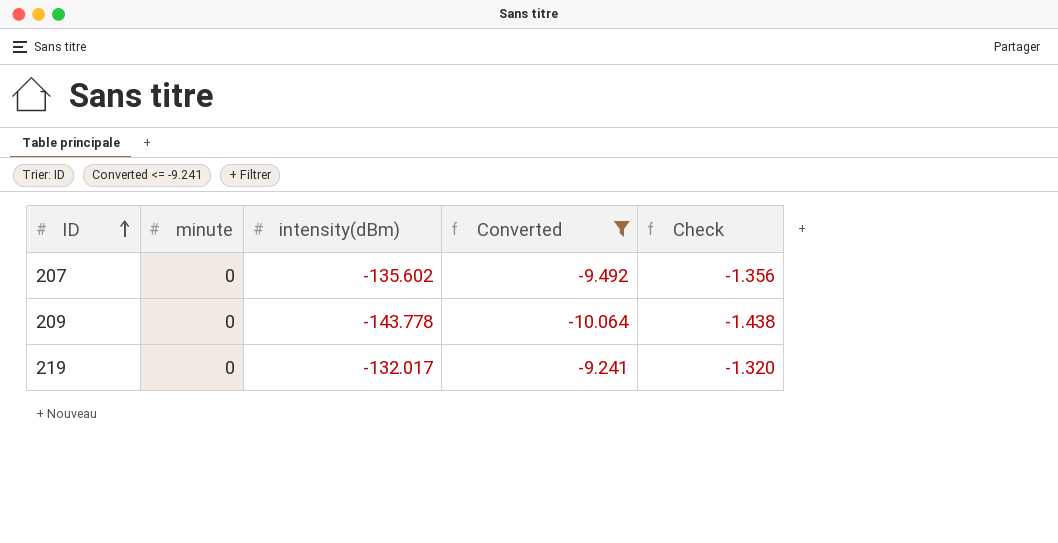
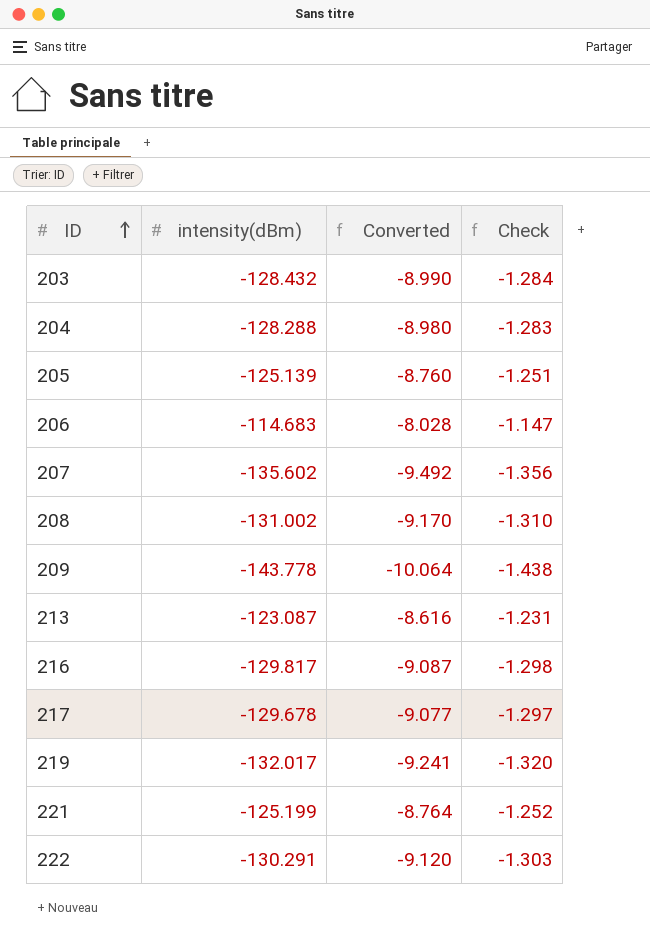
filter: Converted <= -9.241 -> none
column minute | position: 2 -> none

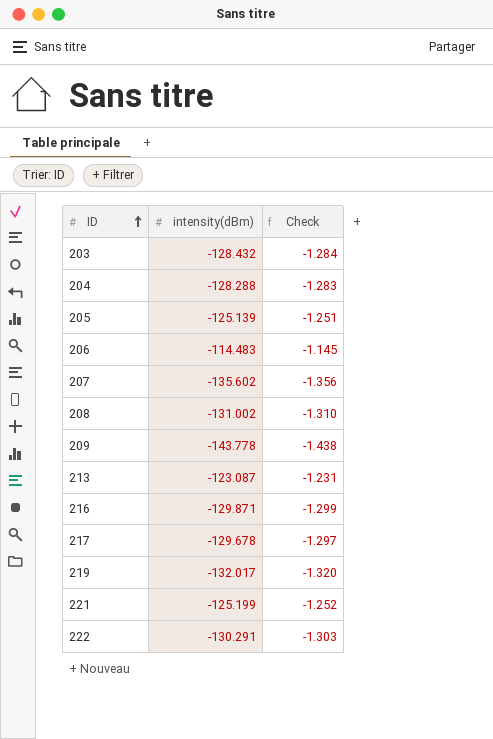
column Converted | formula: [intensity(dBm)] * 0.07 -> none
206 | intensity(dBm): -114.683 -> -114.483
206 | Check: -1.147 -> -1.145
216 | intensity(dBm): -129.817 -> -129.871
216 | Check: -1.298 -> -1.299

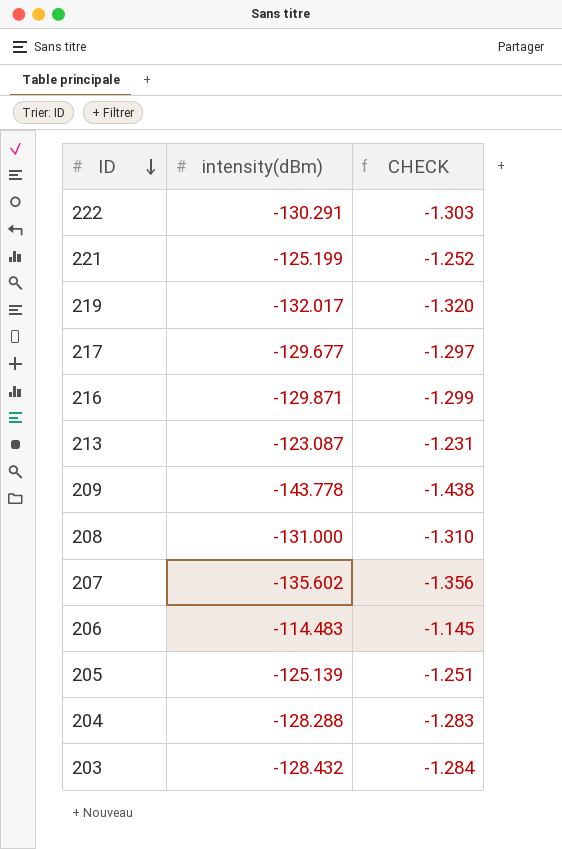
row order: ID ascending -> ID descending
column name: Check -> CHECK
217 | intensity(dBm): -129.678 -> -129.677
208 | intensity(dBm): -131.002 -> -131.000

